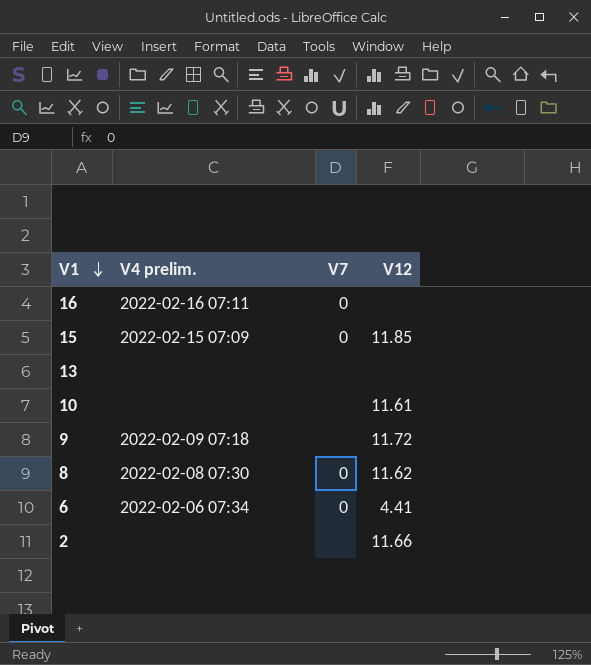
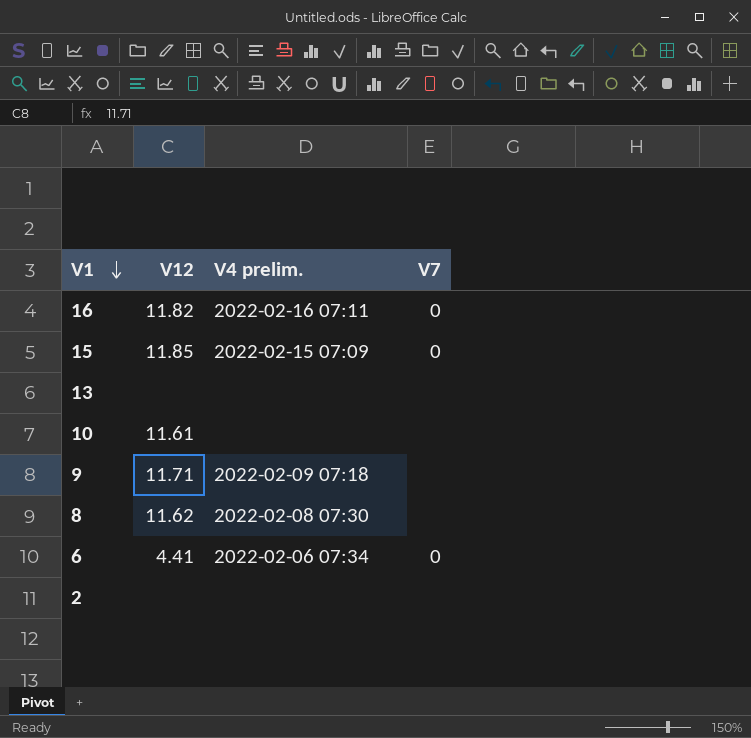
column V12 | position: 4 -> 2
16 | V12: none -> 11.82
9 | V12: 11.72 -> 11.71
8 | V7: 0 -> none
2 | V12: 11.66 -> none

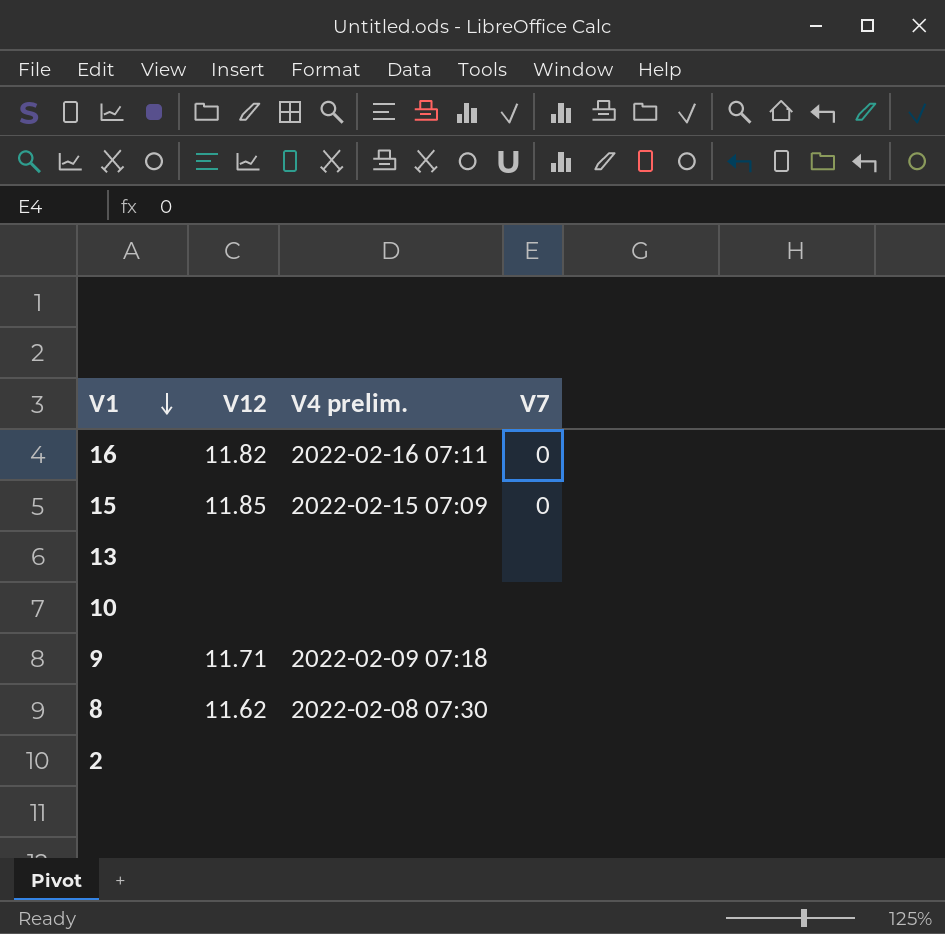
row 6: 4.41 | 2022-02-06 07:34 | 0 -> none
10 | V12: 11.61 -> none

